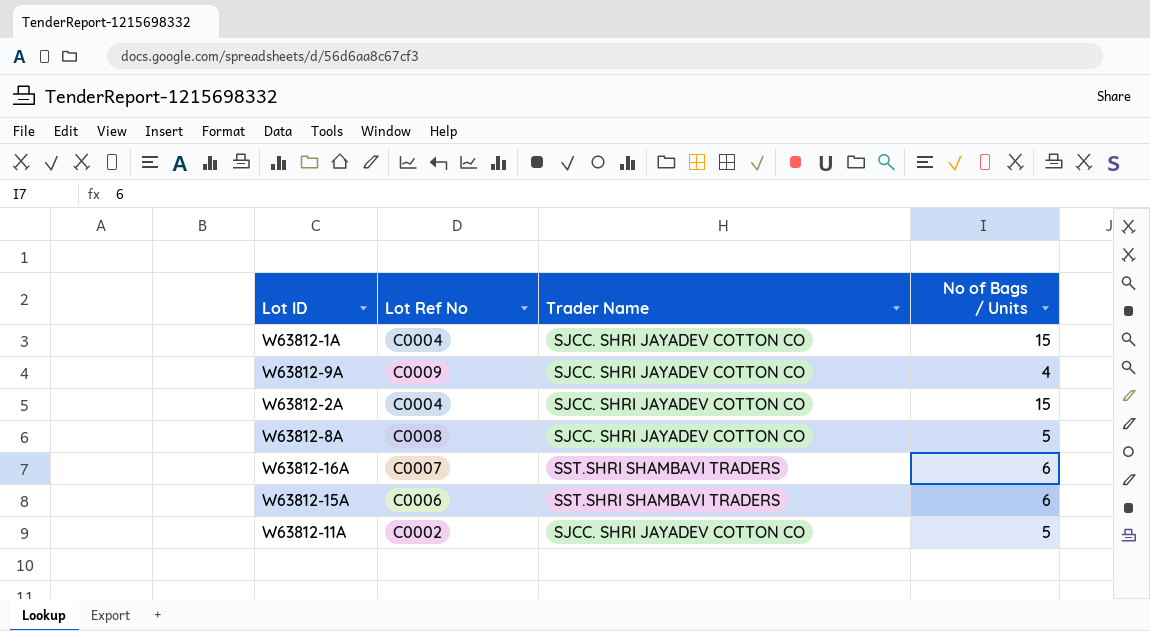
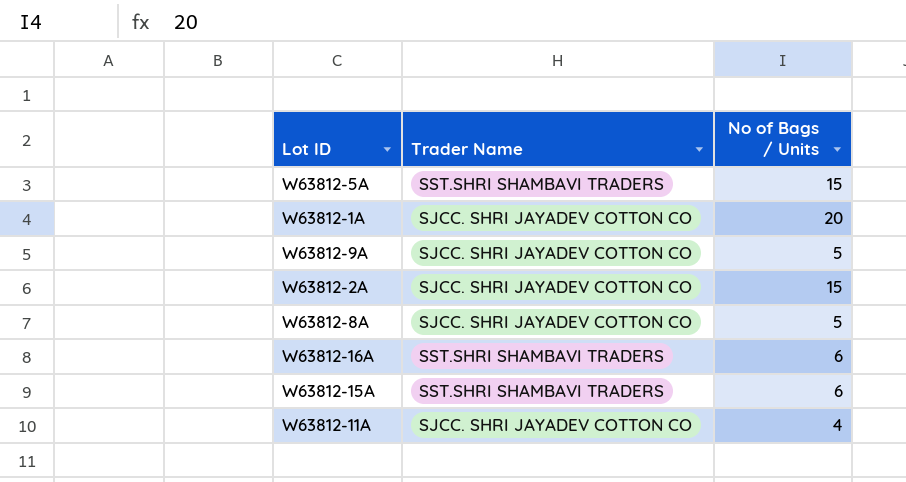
column Lot Ref No | position: 2 -> none
row W63812-5A: none -> SST.SHRI SHAMBAVI TRADERS | 15
W63812-1A | No of Bags / Units: 15 -> 20
W63812-9A | No of Bags / Units: 4 -> 5
W63812-11A | No of Bags / Units: 5 -> 4

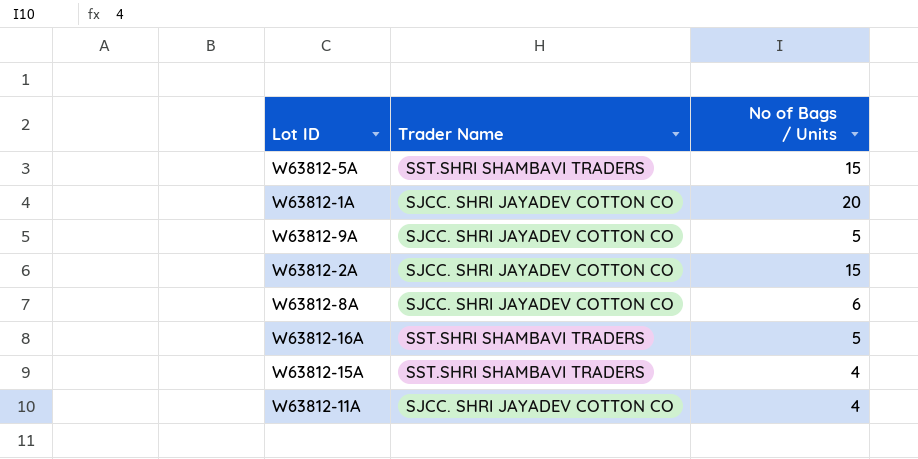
W63812-8A | No of Bags / Units: 5 -> 6
W63812-16A | No of Bags / Units: 6 -> 5
W63812-15A | No of Bags / Units: 6 -> 4

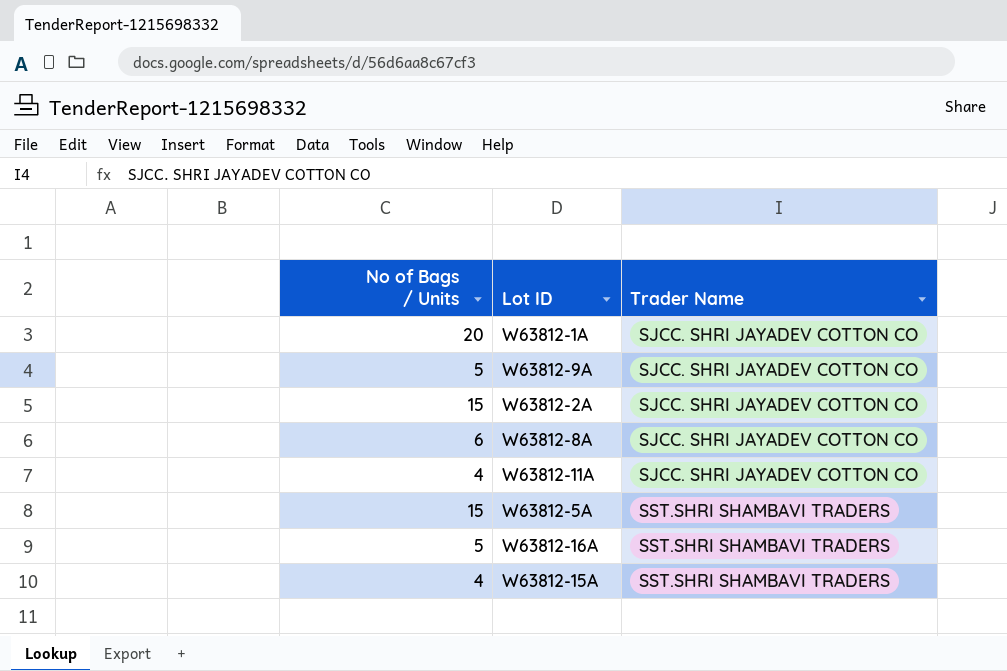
row order: none -> Trader Name ascending
column No of Bags / Units | position: 3 -> 1

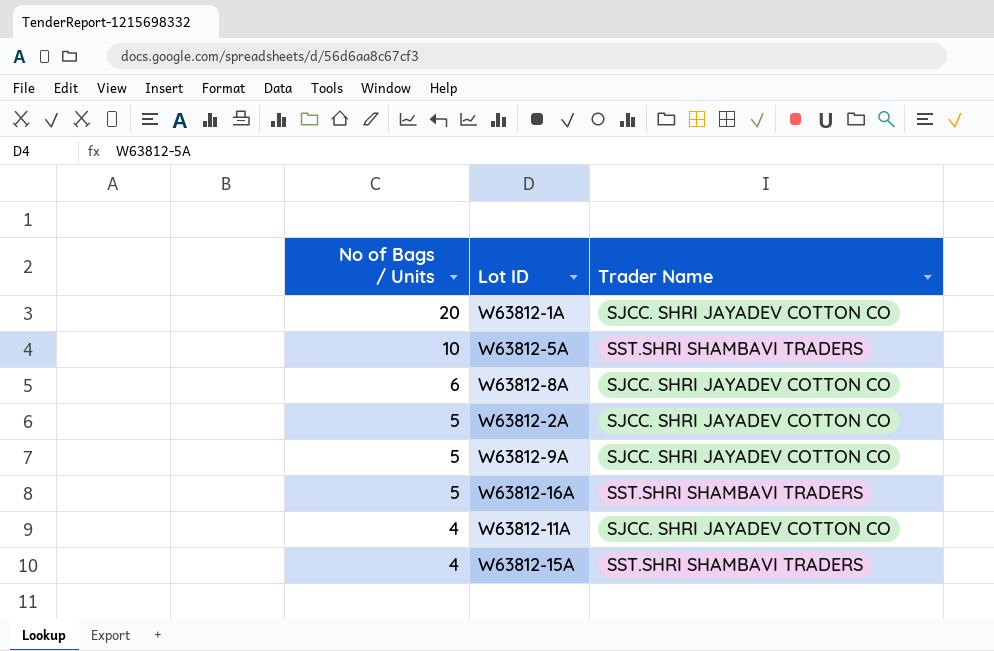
row order: Trader Name ascending -> No of Bags / Units descending
W63812-5A | No of Bags / Units: 15 -> 10
W63812-2A | No of Bags / Units: 15 -> 5

